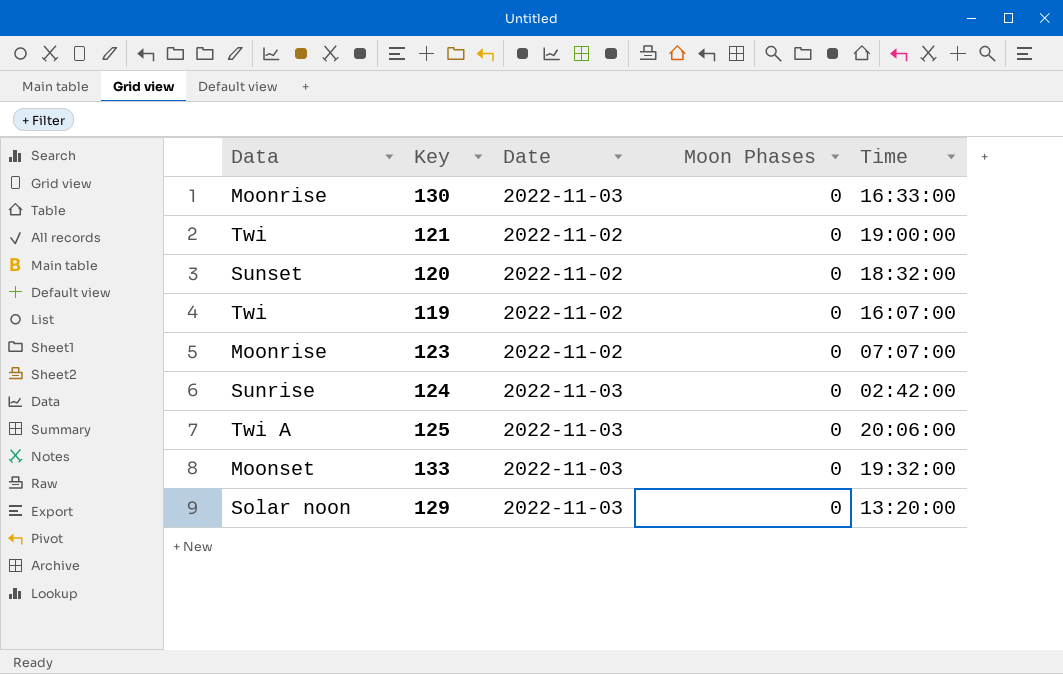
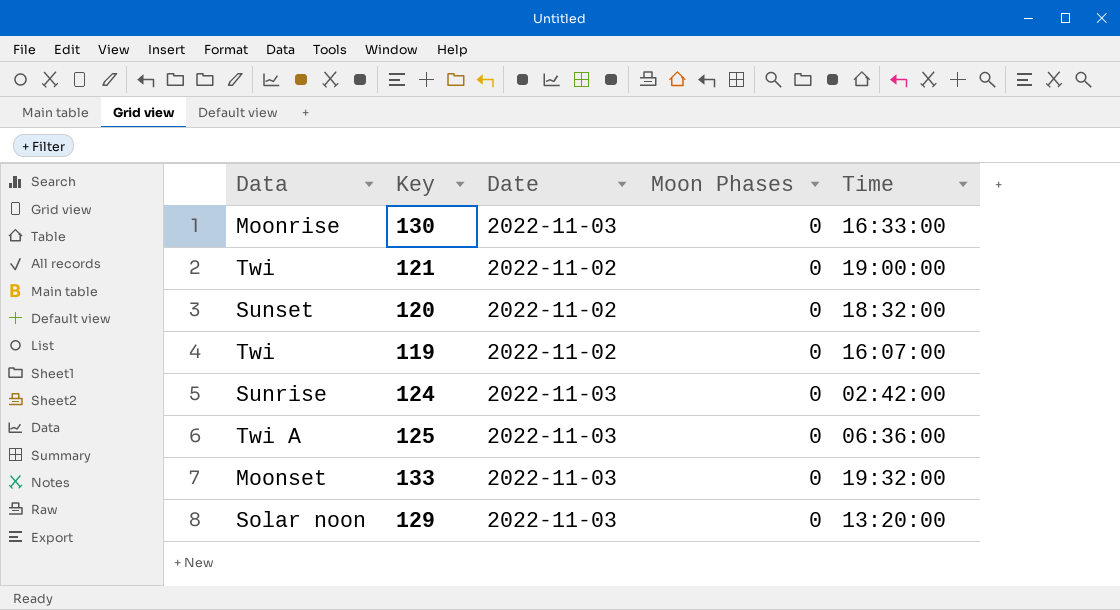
row 123: Moonrise | 2022-11-02 | 0 | 07:07:00 -> none
125 | Time: 20:06:00 -> 06:36:00

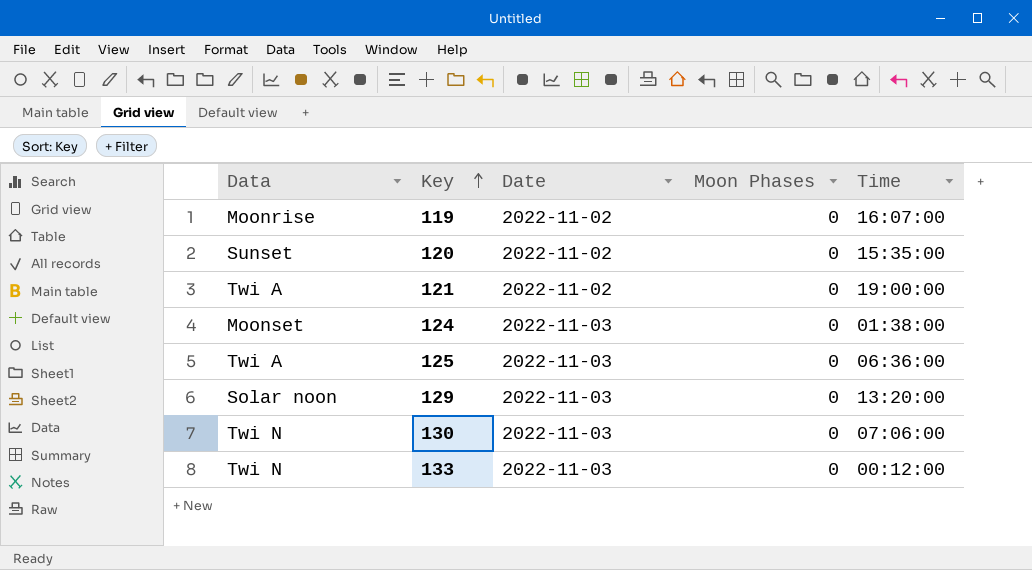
row order: none -> Key ascending
119 | Data: Twi -> Moonrise
120 | Time: 18:32:00 -> 15:35:00
121 | Data: Twi -> Twi A
124 | Data: Sunrise -> Moonset
124 | Time: 02:42:00 -> 01:38:00
130 | Data: Moonrise -> Twi N
130 | Time: 16:33:00 -> 07:06:00
133 | Data: Moonset -> Twi N
133 | Time: 19:32:00 -> 00:12:00

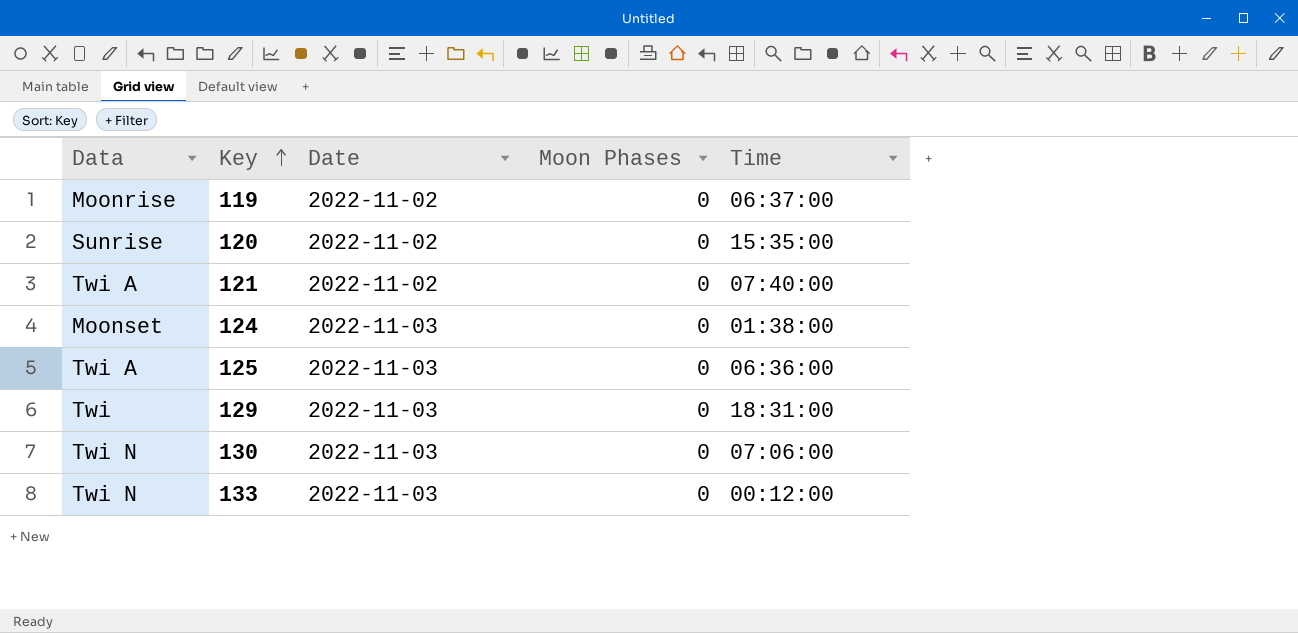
119 | Time: 16:07:00 -> 06:37:00
120 | Data: Sunset -> Sunrise
121 | Time: 19:00:00 -> 07:40:00
129 | Data: Solar noon -> Twi
129 | Time: 13:20:00 -> 18:31:00

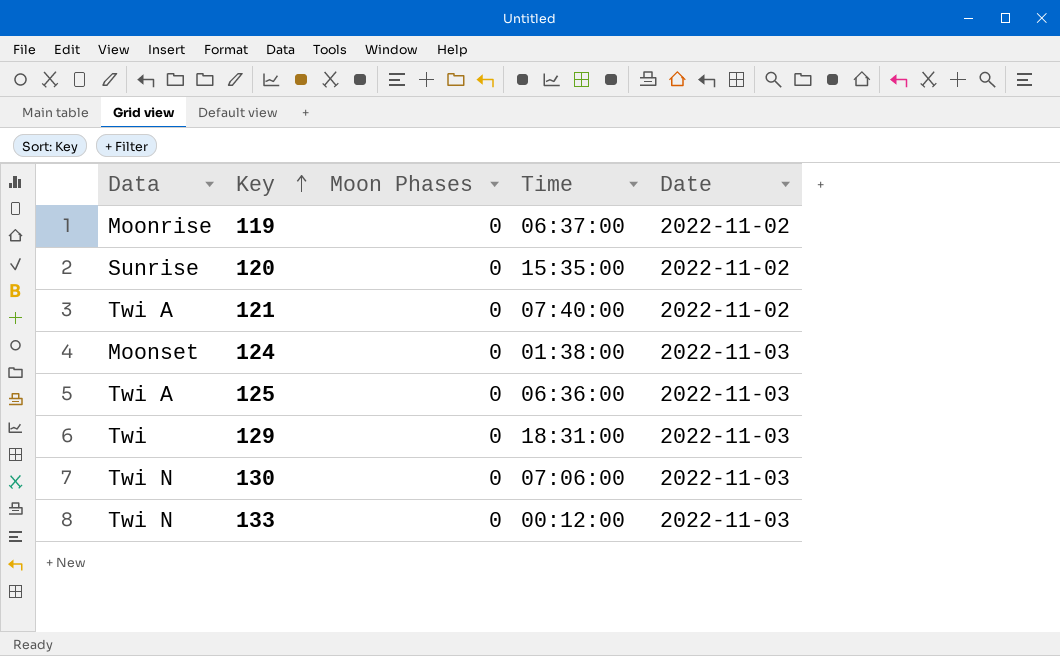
column Date | position: 3 -> 5

